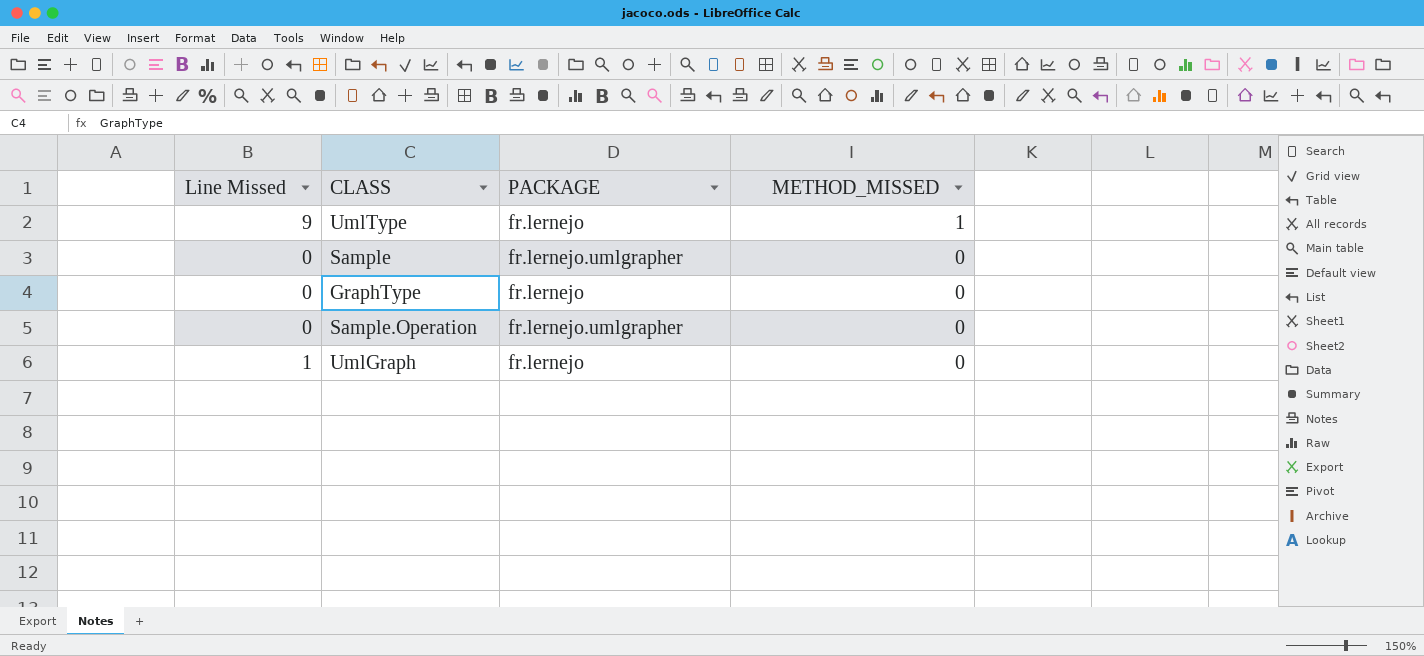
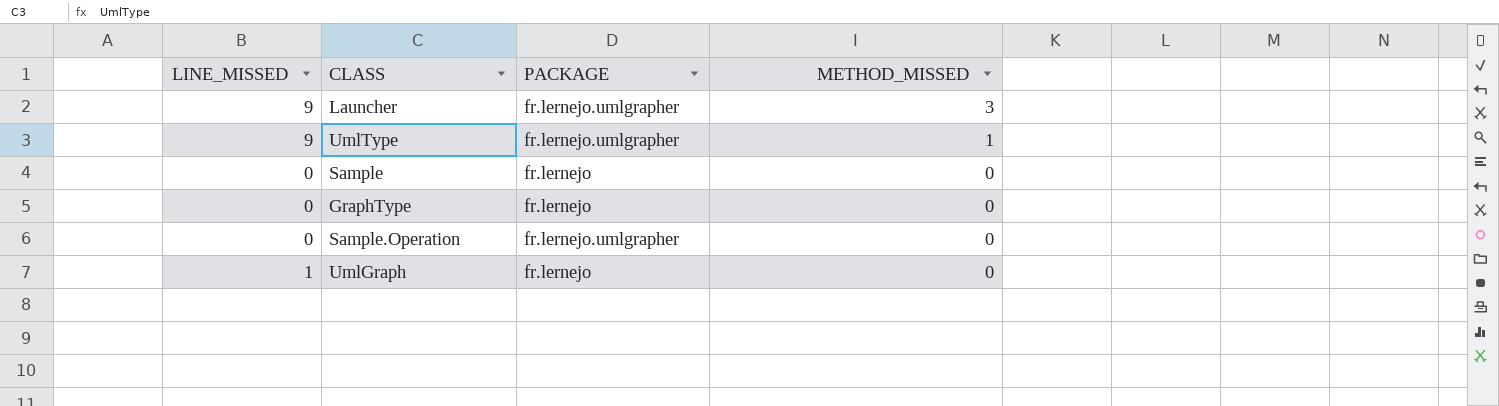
column name: Line Missed -> LINE_MISSED
row Launcher: none -> 9 | fr.lernejo.umlgrapher | 3
UmlType | PACKAGE: fr.lernejo -> fr.lernejo.umlgrapher
Sample | PACKAGE: fr.lernejo.umlgrapher -> fr.lernejo

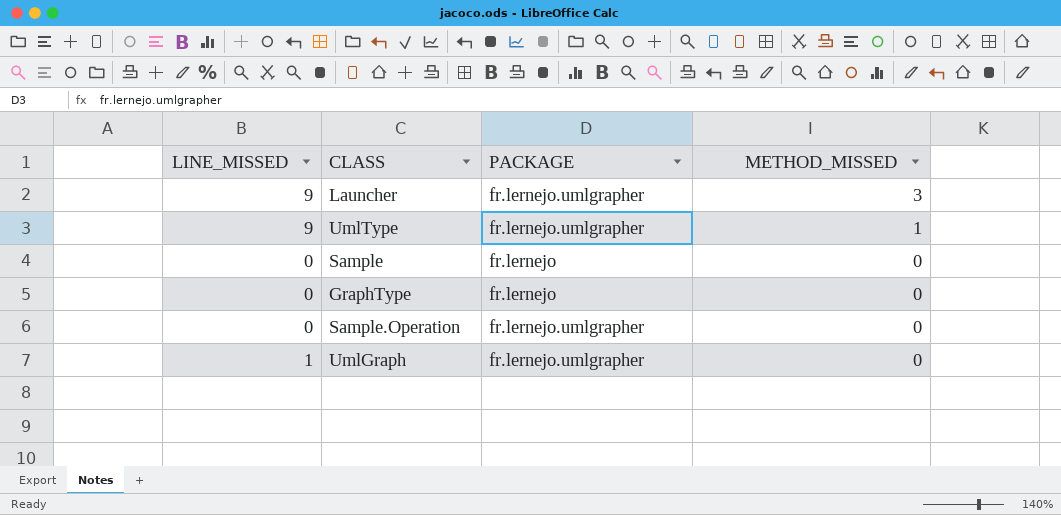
UmlGraph | PACKAGE: fr.lernejo -> fr.lernejo.umlgrapher

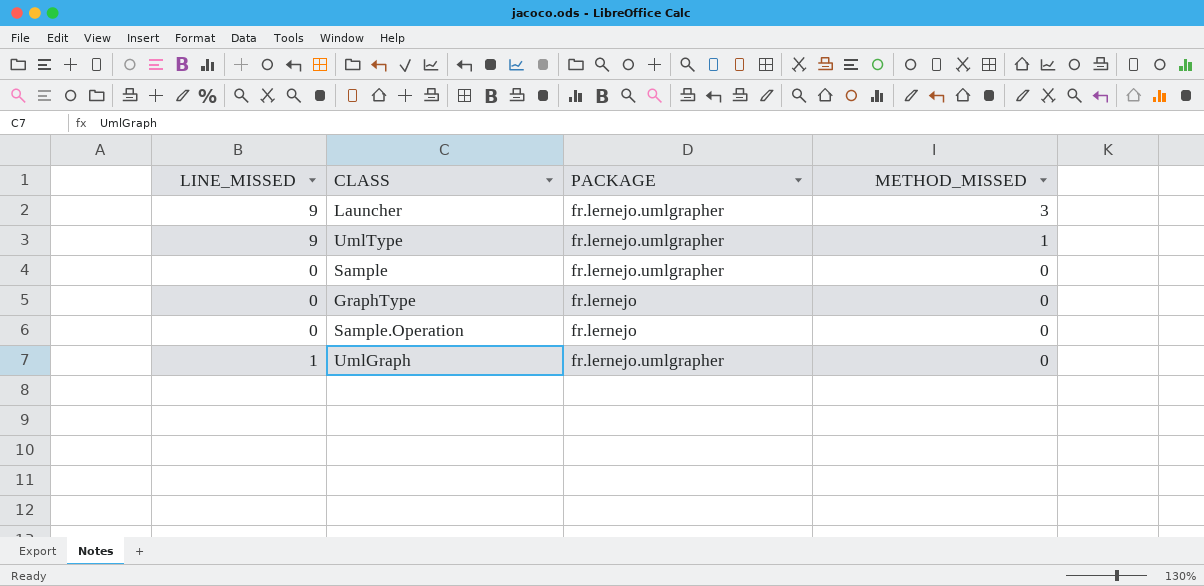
Sample | PACKAGE: fr.lernejo -> fr.lernejo.umlgrapher
Sample.Operation | PACKAGE: fr.lernejo.umlgrapher -> fr.lernejo

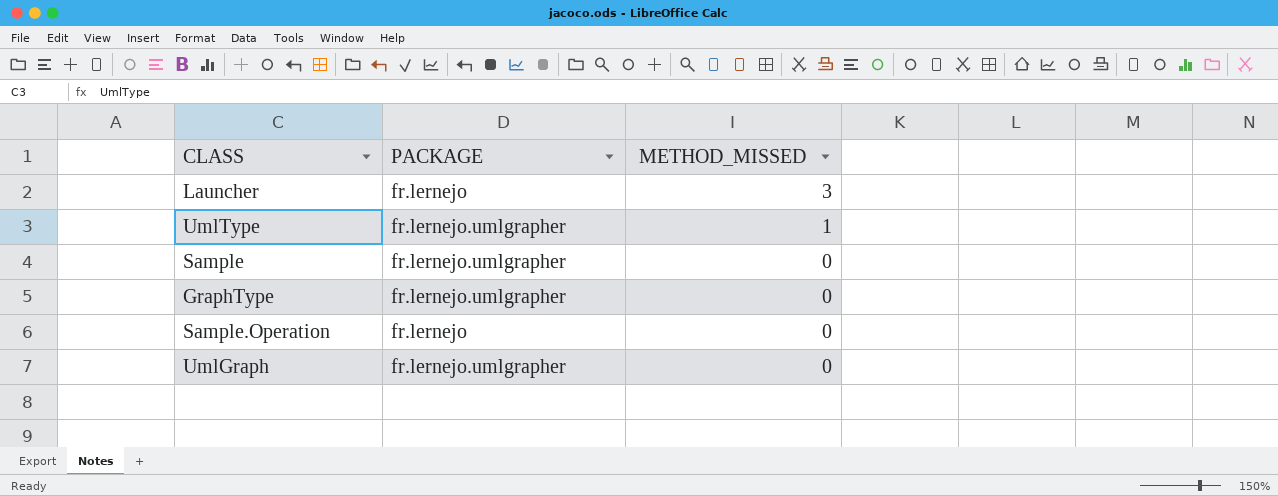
column LINE_MISSED | position: 1 -> none
Launcher | PACKAGE: fr.lernejo.umlgrapher -> fr.lernejo
GraphType | PACKAGE: fr.lernejo -> fr.lernejo.umlgrapher

